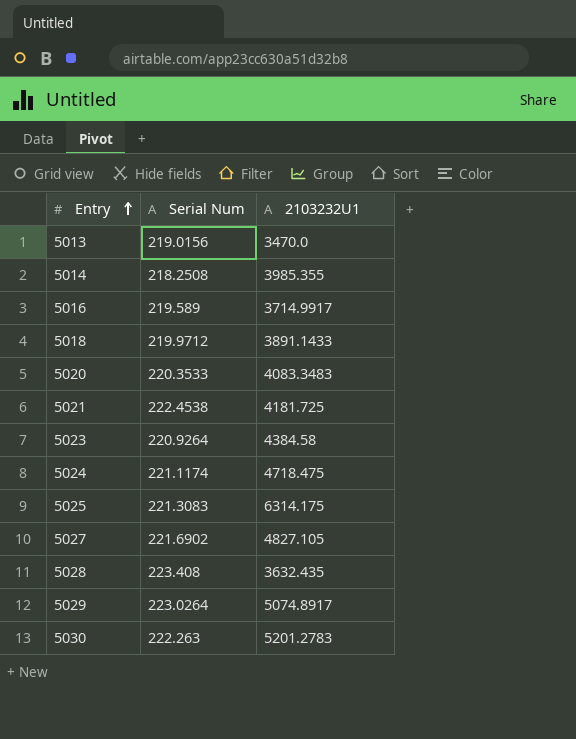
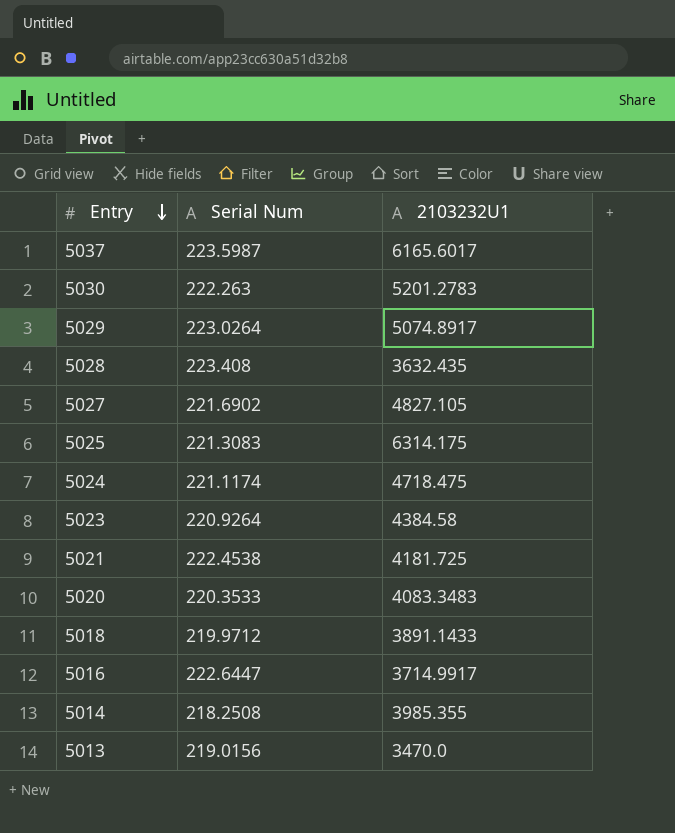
row order: Entry ascending -> Entry descending
row 5037: none -> 223.5987 | 6165.6017
5016 | Serial Num: 219.589 -> 222.6447

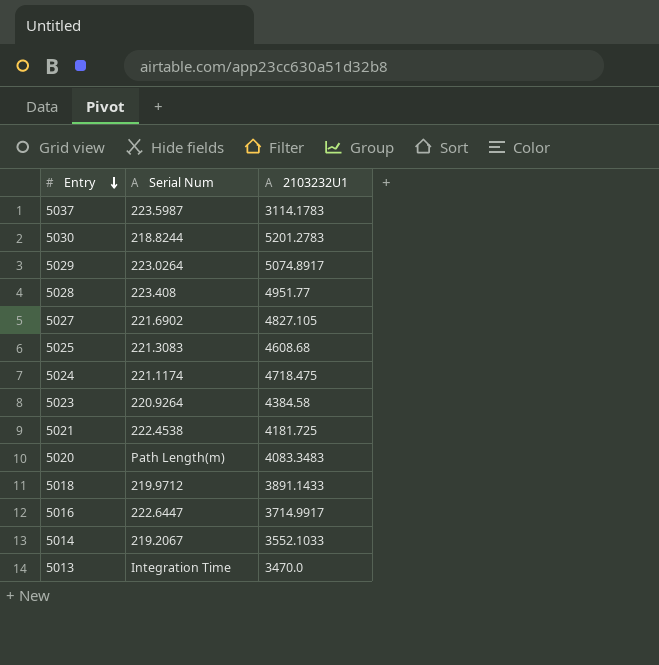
5037 | 2103232U1: 6165.6017 -> 3114.1783
5030 | Serial Num: 222.263 -> 218.8244
5028 | 2103232U1: 3632.435 -> 4951.77
5025 | 2103232U1: 6314.175 -> 4608.68
5020 | Serial Num: 220.3533 -> Path Length(m)
5014 | Serial Num: 218.2508 -> 219.2067
5014 | 2103232U1: 3985.355 -> 3552.1033
5013 | Serial Num: 219.0156 -> Integration Time

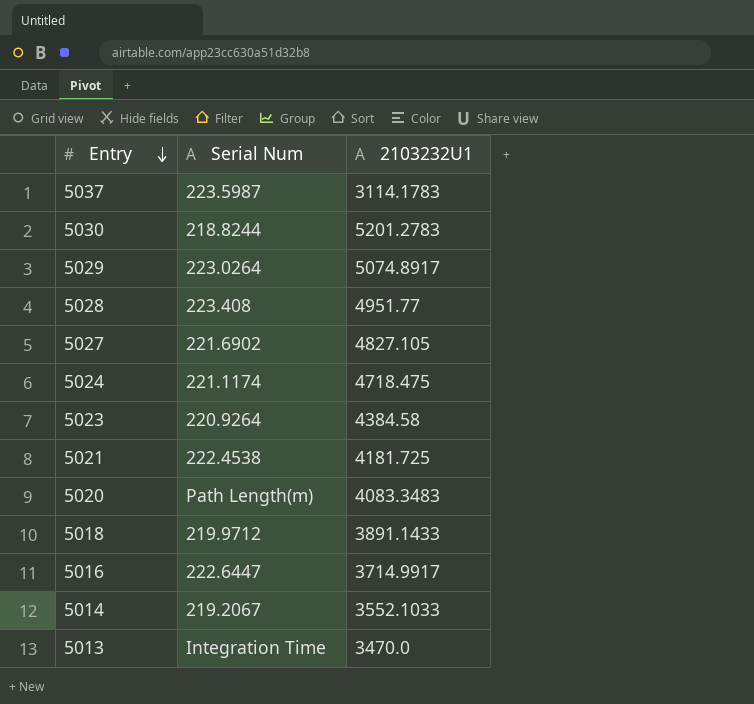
row 5025: 221.3083 | 4608.68 -> none

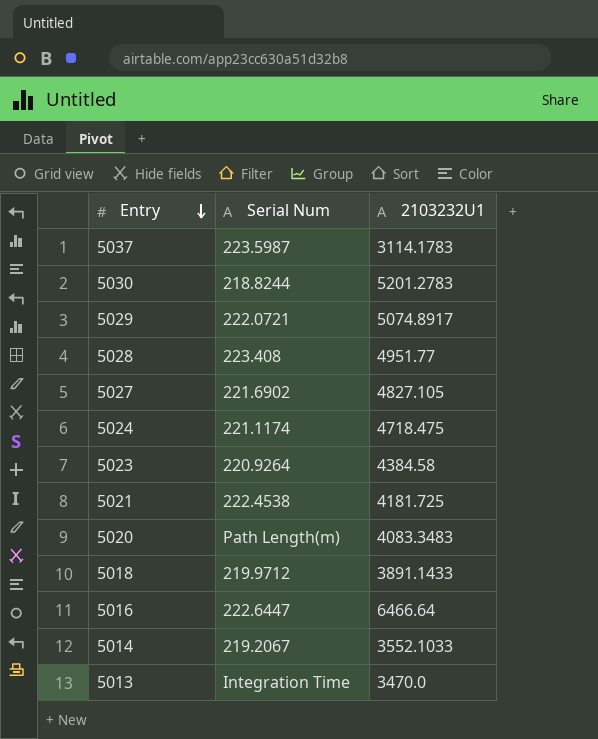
5029 | Serial Num: 223.0264 -> 222.0721
5016 | 2103232U1: 3714.9917 -> 6466.64

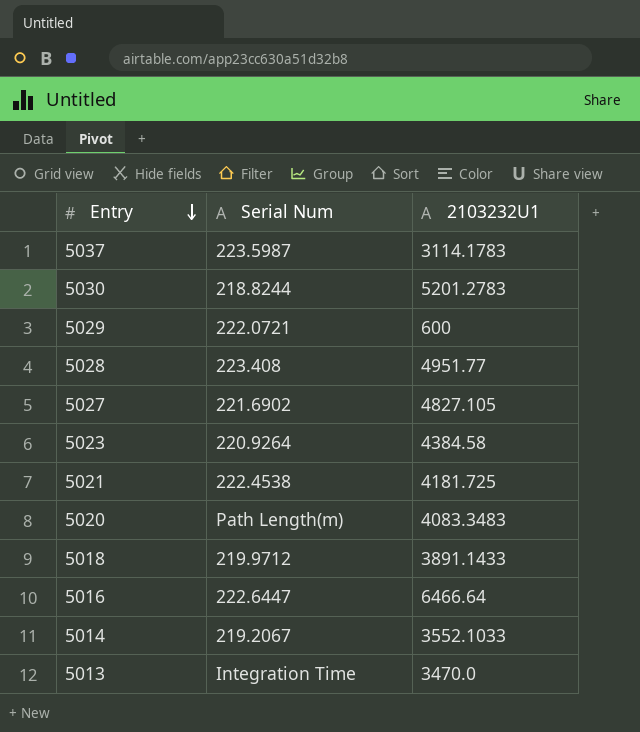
row 5024: 221.1174 | 4718.475 -> none
5029 | 2103232U1: 5074.8917 -> 600

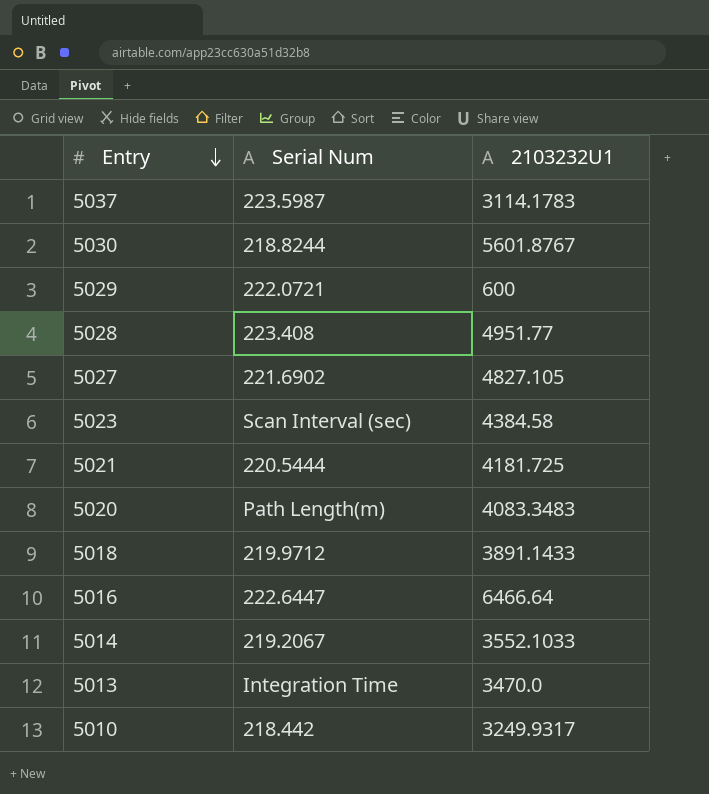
5030 | 2103232U1: 5201.2783 -> 5601.8767
5023 | Serial Num: 220.9264 -> Scan Interval (sec)
5021 | Serial Num: 222.4538 -> 220.5444
row 5010: none -> 218.442 | 3249.9317

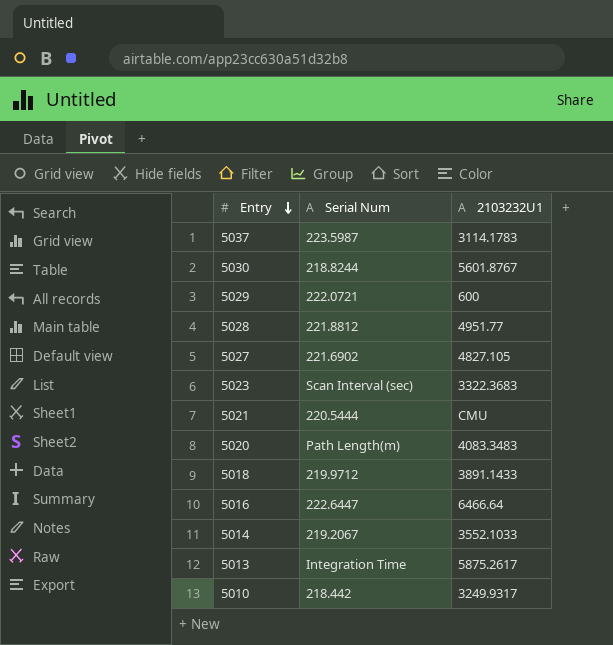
5028 | Serial Num: 223.408 -> 221.8812
5023 | 2103232U1: 4384.58 -> 3322.3683
5021 | 2103232U1: 4181.725 -> CMU
5013 | 2103232U1: 3470.0 -> 5875.2617

